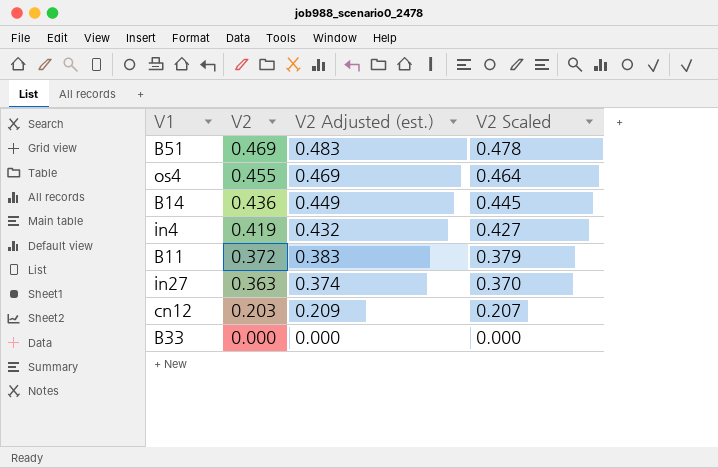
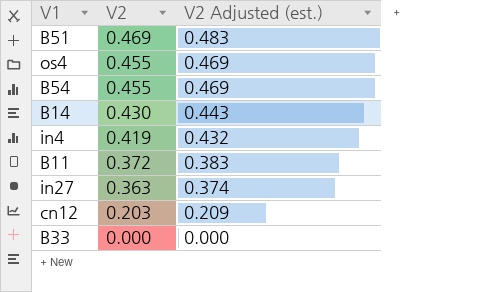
column V2 Scaled | formula: [V2] * 1.02 -> none
row B54: none -> 0.455 | 0.469
B14 | V2: 0.436 -> 0.430
B14 | V2 Adjusted (est.): 0.449 -> 0.443

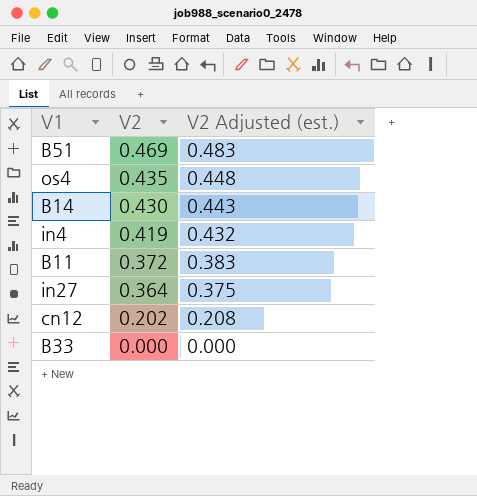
row B54: 0.455 | 0.469 -> none
os4 | V2: 0.455 -> 0.435
os4 | V2 Adjusted (est.): 0.469 -> 0.448
in27 | V2: 0.363 -> 0.364
in27 | V2 Adjusted (est.): 0.374 -> 0.375
cn12 | V2: 0.203 -> 0.202
cn12 | V2 Adjusted (est.): 0.209 -> 0.208

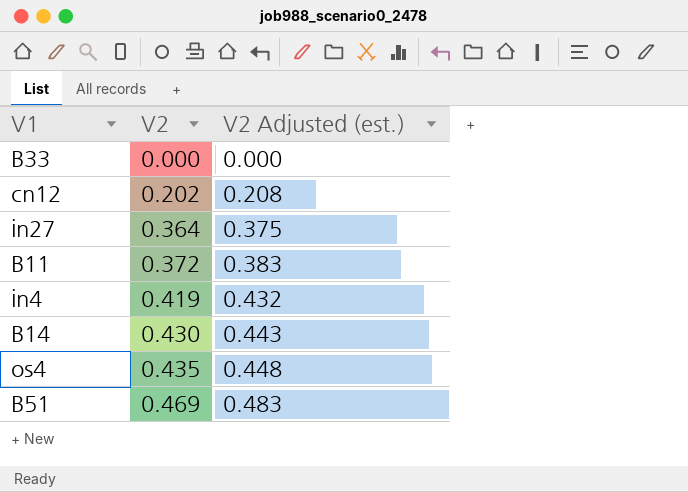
row order: V2 descending -> V2 ascending

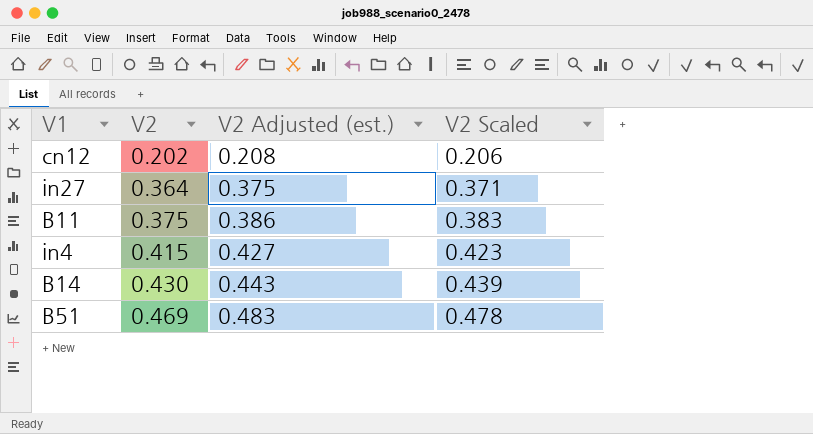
column V2 Scaled | formula: none -> [V2] * 1.02
row B33: 0.000 | 0.000 -> none
row os4: 0.435 | 0.448 -> none
B11 | V2: 0.372 -> 0.375
B11 | V2 Adjusted (est.): 0.383 -> 0.386
in4 | V2: 0.419 -> 0.415
in4 | V2 Adjusted (est.): 0.432 -> 0.427

